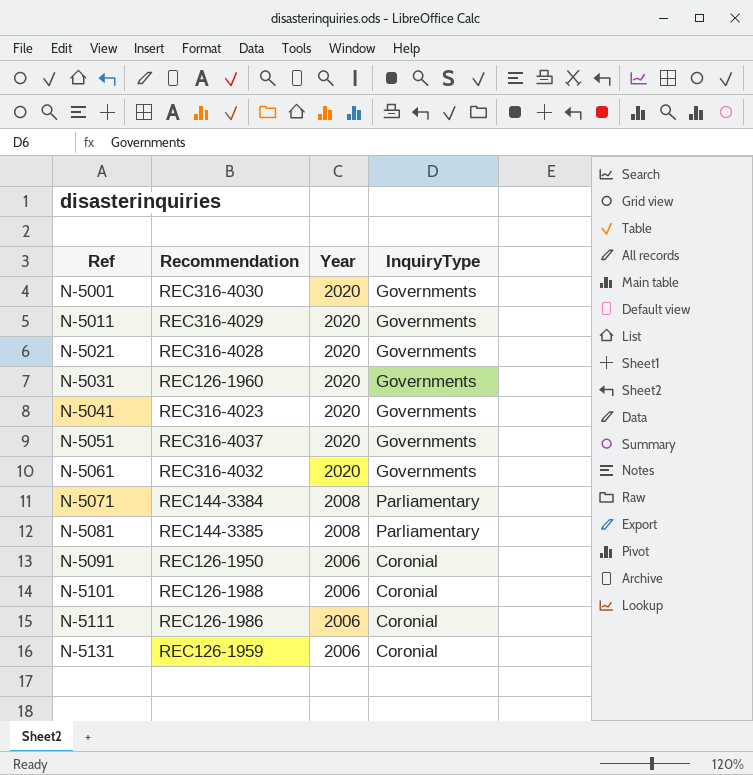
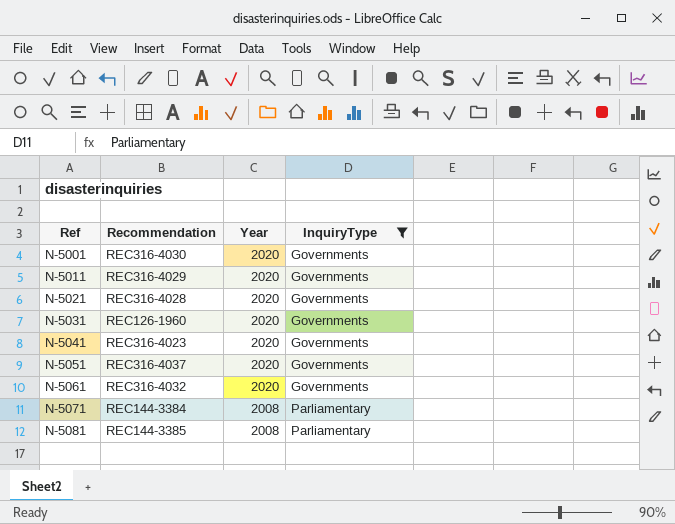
filter: none -> InquiryType != Coronial

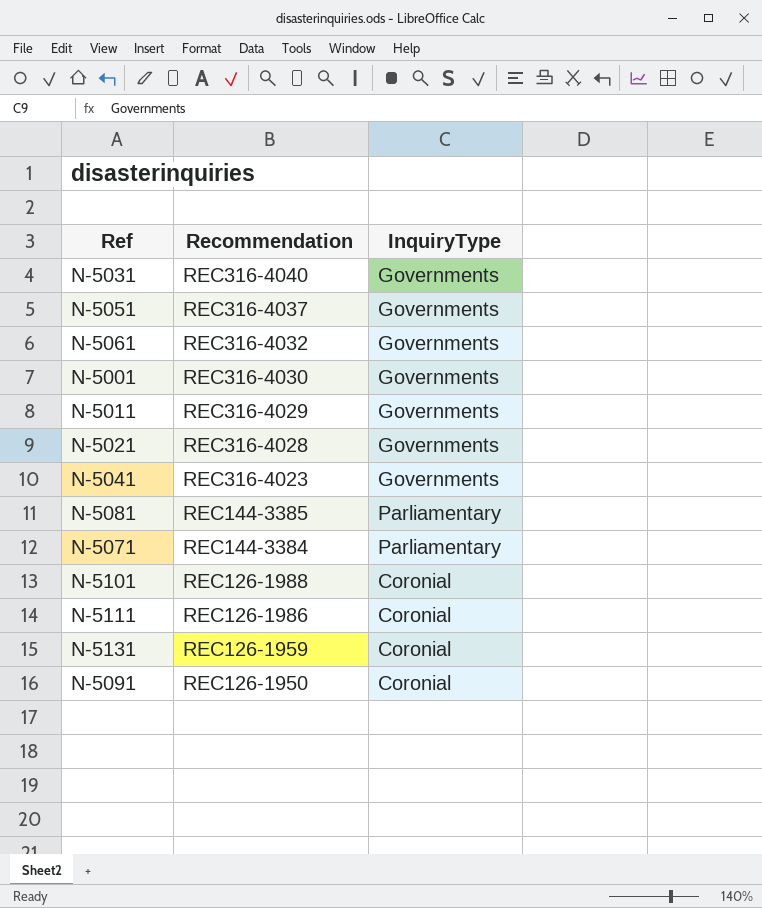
filter: InquiryType != Coronial -> none
row order: Ref ascending -> Recommendation descending
column Year | position: 3 -> none
N-5031 | Recommendation: REC126-1960 -> REC316-4040

